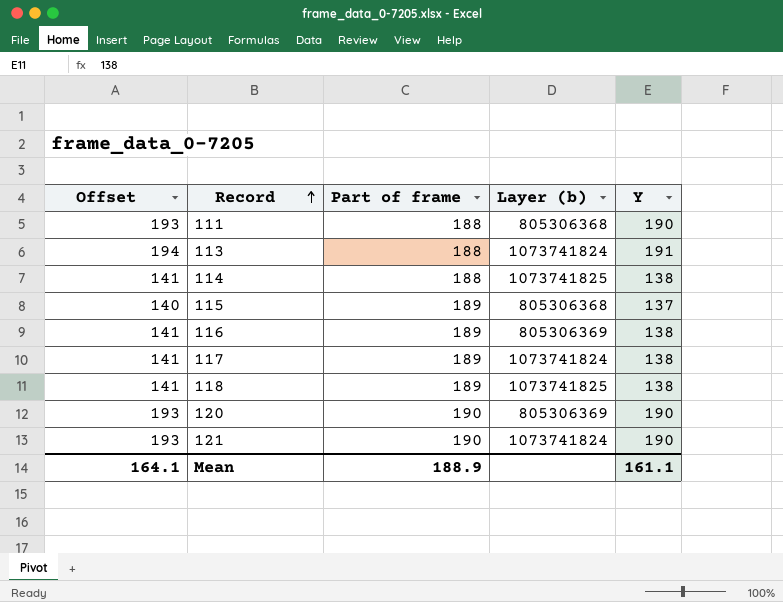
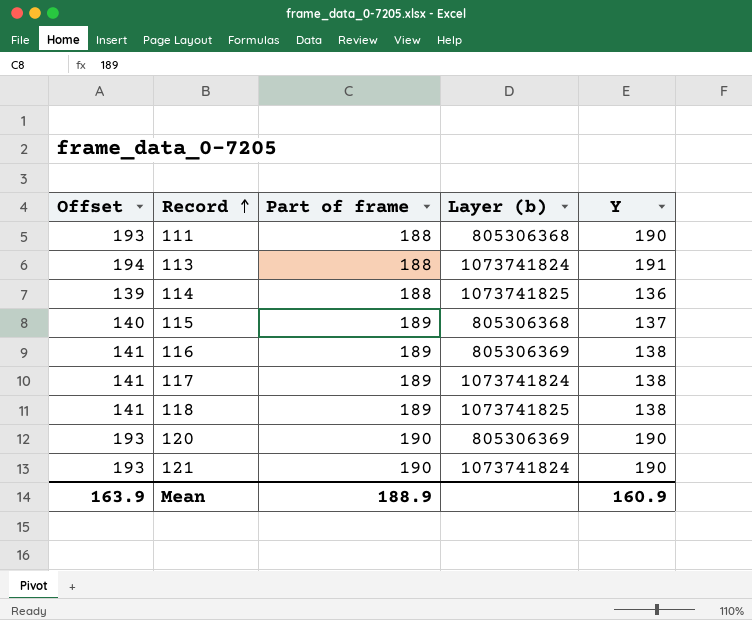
114 | Offset: 141 -> 139
114 | Y: 138 -> 136
Mean | Offset: 164.1 -> 163.9
Mean | Y: 161.1 -> 160.9

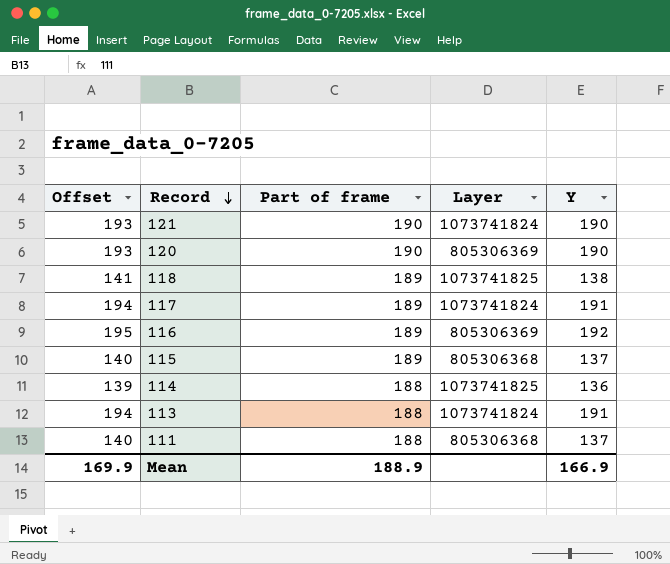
row order: Record ascending -> Record descending
column name: Layer (b) -> Layer
117 | Offset: 141 -> 194
117 | Y: 138 -> 191
116 | Offset: 141 -> 195
116 | Y: 138 -> 192
111 | Offset: 193 -> 140
111 | Y: 190 -> 137
Mean | Offset: 163.9 -> 169.9
Mean | Y: 160.9 -> 166.9

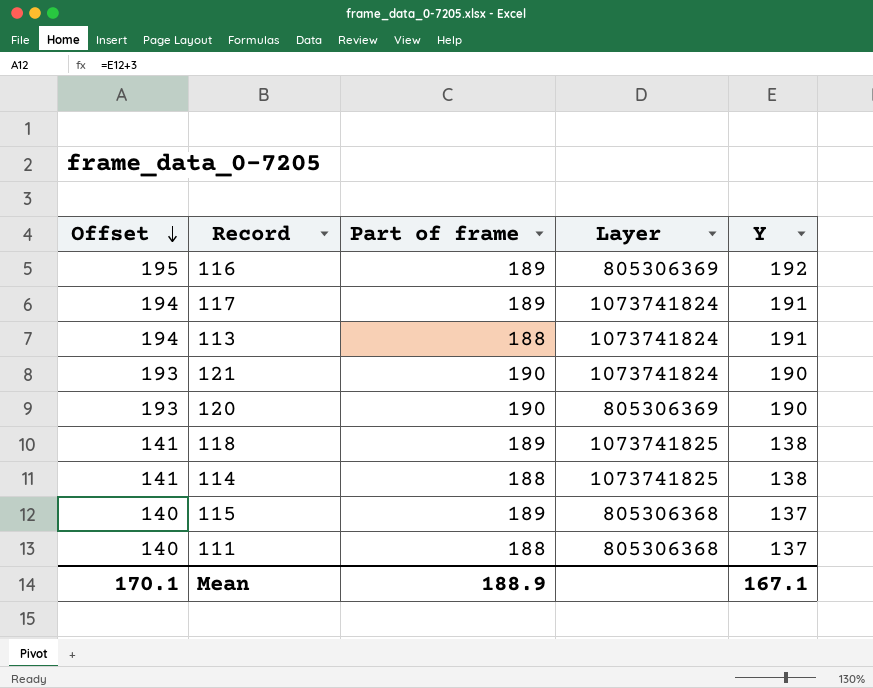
row order: Record descending -> Offset descending
114 | Offset: 139 -> 141
114 | Y: 136 -> 138
Mean | Offset: 169.9 -> 170.1
Mean | Y: 166.9 -> 167.1

